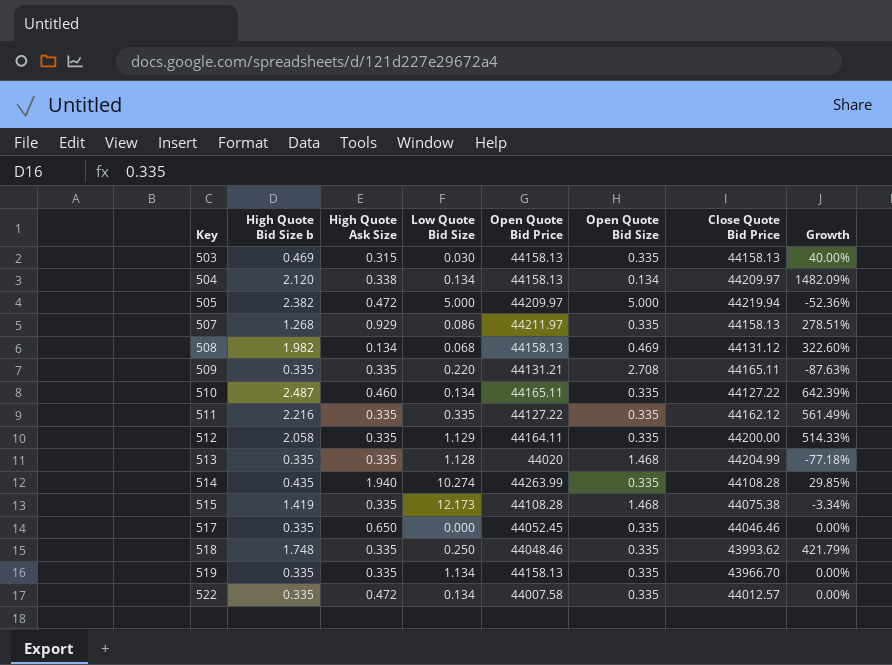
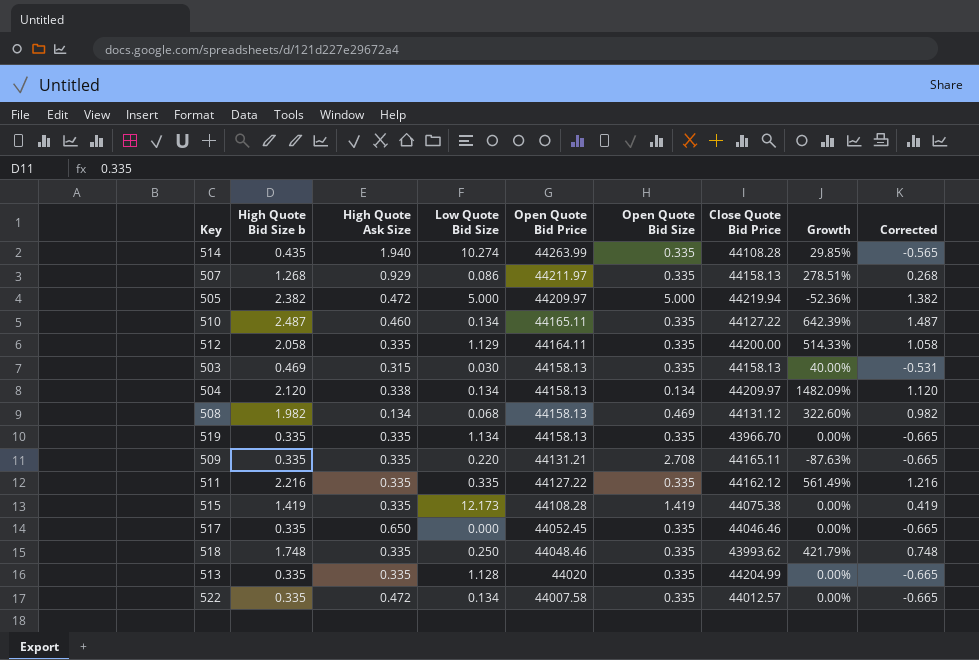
row order: Key ascending -> Open Quote Bid Price descending
column Corrected | formula: none -> [High Quote Bid Size b] - 1
515 | Open Quote Bid Size: 1.468 -> 1.419
515 | Growth: -3.34% -> 0.00%
513 | Open Quote Bid Size: 1.468 -> 0.335
513 | Growth: -77.18% -> 0.00%

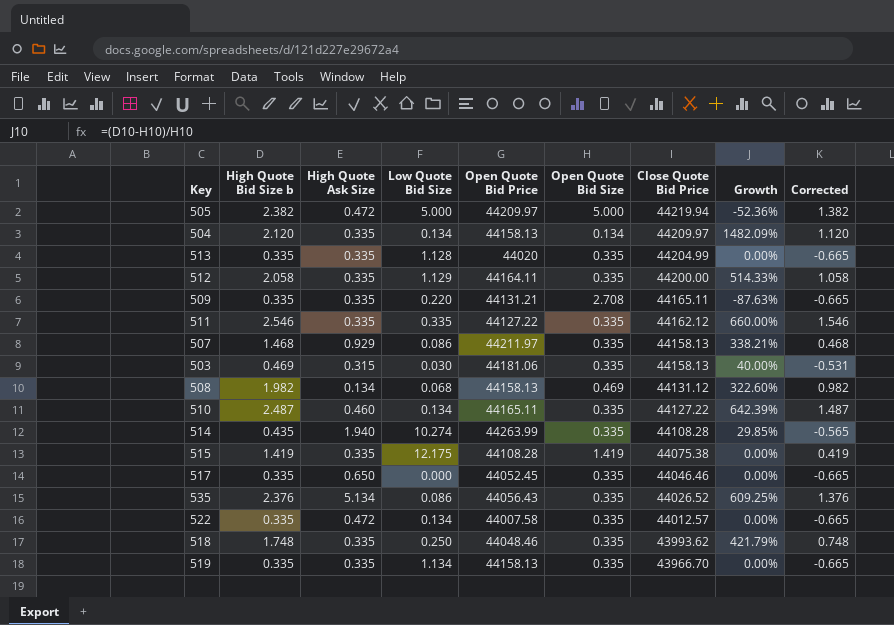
row order: Open Quote Bid Price descending -> Close Quote Bid Price descending
504 | High Quote Ask Size: 0.338 -> 0.335
511 | High Quote Bid Size b: 2.216 -> 2.546
511 | Growth: 561.49% -> 660.00%
511 | Corrected: 1.216 -> 1.546
507 | High Quote Bid Size b: 1.268 -> 1.468
507 | Growth: 278.51% -> 338.21%
507 | Corrected: 0.268 -> 0.468
503 | Open Quote Bid Price: 44158.13 -> 44181.06
515 | Low Quote Bid Size: 12.173 -> 12.175
row 535: none -> 2.376 | 5.134 | 0.086 | 44056.43 | 0.335 | 44026.52 | 609.25% | 1.376

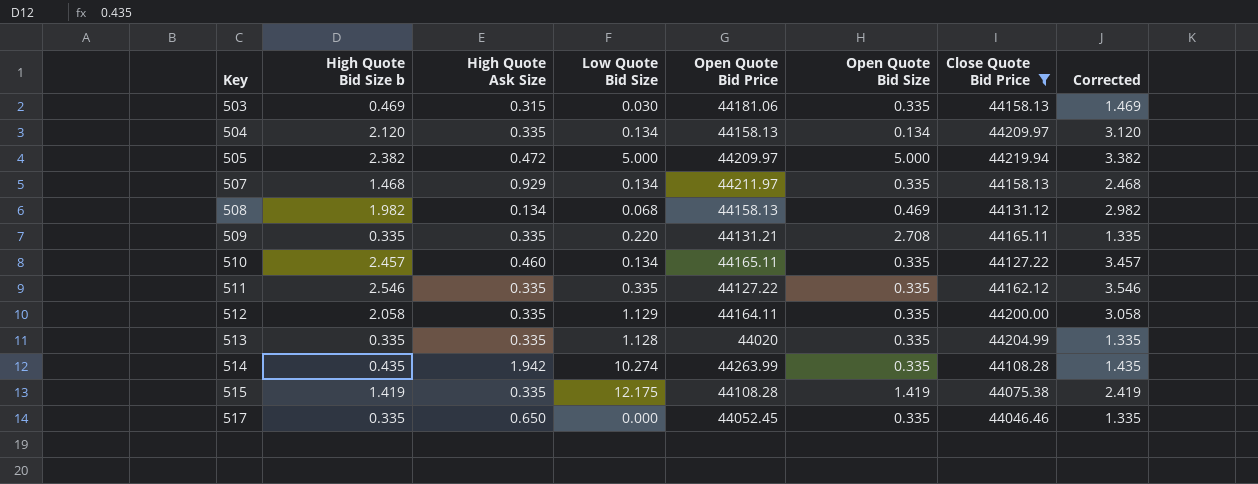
filter: none -> Close Quote Bid Price >= 44046.46
row order: Close Quote Bid Price descending -> Key ascending
column Growth | formula: ([High Quote Bid Size b] - [Open Quote Bid Size]) / [Open Quote Bid Size] -> none
column Corrected | formula: [High Quote Bid Size b] - 1 -> [High Quote Bid Size b] + 1
507 | Low Quote Bid Size: 0.086 -> 0.134
510 | High Quote Bid Size b: 2.487 -> 2.457
514 | High Quote Ask Size: 1.940 -> 1.942

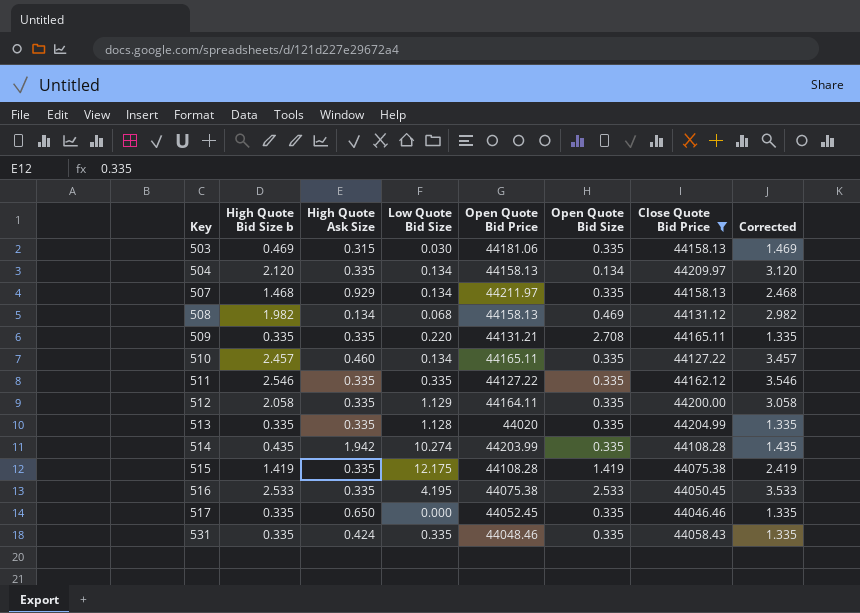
row 505: 2.382 | 0.472 | 5.000 | 44209.97 | 5.000 | 44219.94 | 3.382 -> none
514 | Open Quote Bid Price: 44263.99 -> 44203.99
row 516: none -> 2.533 | 0.335 | 4.195 | 44075.38 | 2.533 | 44050.45 | 3.533
row 531: none -> 0.335 | 0.424 | 0.335 | 44048.46 | 0.335 | 44058.43 | 1.335

